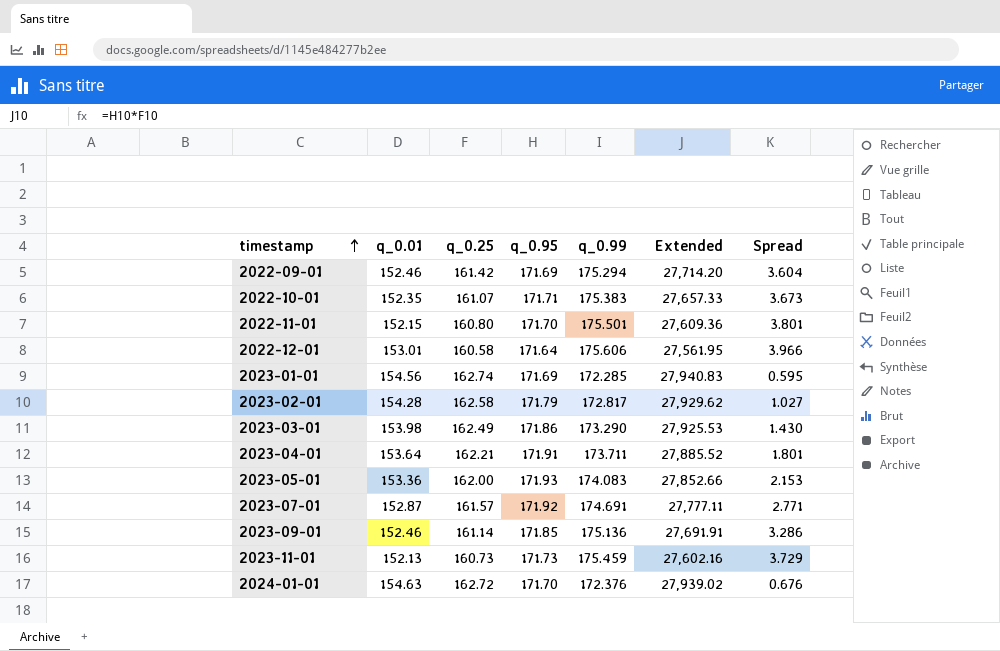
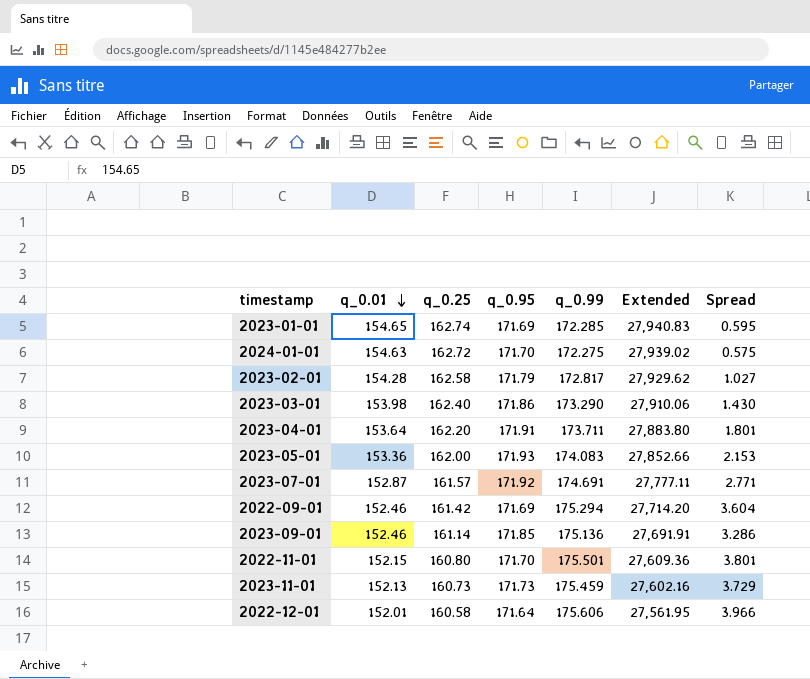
row order: timestamp ascending -> q_0.01 descending
row 2022-10-01: 152.35 | 161.07 | 171.71 | 175.383 | 27,657.33 | 3.673 -> none
2023-01-01 | q_0.01: 154.56 -> 154.65
2024-01-01 | q_0.99: 172.376 -> 172.275
2024-01-01 | Spread: 0.676 -> 0.575
2023-03-01 | q_0.25: 162.49 -> 162.40
2023-03-01 | Extended: 27,925.53 -> 27,910.06
2023-04-01 | q_0.25: 162.21 -> 162.20
2023-04-01 | Extended: 27,885.52 -> 27,883.80
2022-12-01 | q_0.01: 153.01 -> 152.01

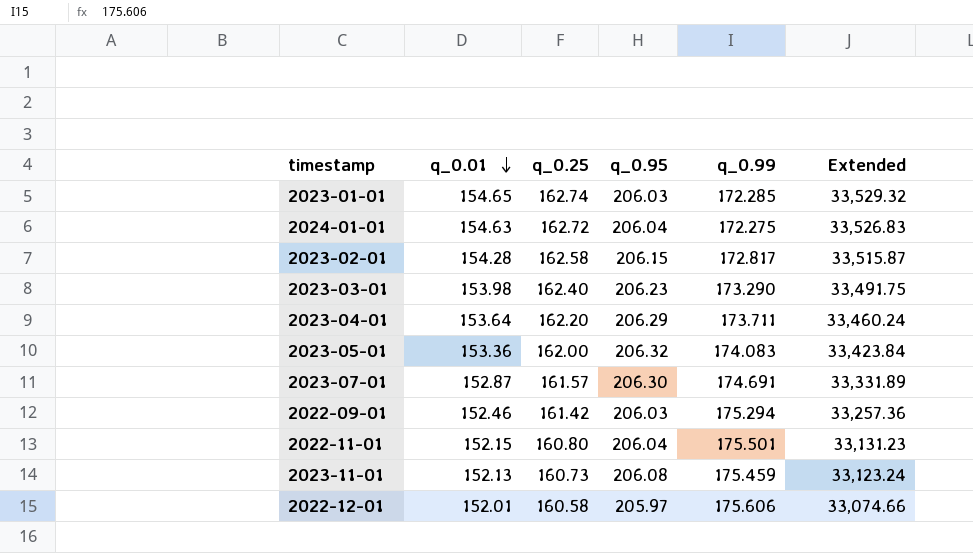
column Spread | formula: [q_0.99] - [q_0.95] -> none
row 2023-09-01: 152.46 | 161.14 | 171.85 | 175.136 | 27,691.91 | 3.286 -> none
2023-01-01 | q_0.95: 171.69 -> 206.03
2023-01-01 | Extended: 27,940.83 -> 33,529.32
2024-01-01 | q_0.95: 171.70 -> 206.04
2024-01-01 | Extended: 27,939.02 -> 33,526.83
2023-02-01 | q_0.95: 171.79 -> 206.15
2023-02-01 | Extended: 27,929.62 -> 33,515.87
2023-03-01 | q_0.95: 171.86 -> 206.23
2023-03-01 | Extended: 27,910.06 -> 33,491.75
2023-04-01 | q_0.95: 171.91 -> 206.29
2023-04-01 | Extended: 27,883.80 -> 33,460.24
2023-05-01 | q_0.95: 171.93 -> 206.32
2023-05-01 | Extended: 27,852.66 -> 33,423.84
2023-07-01 | q_0.95: 171.92 -> 206.30
2023-07-01 | Extended: 27,777.11 -> 33,331.89
2022-09-01 | q_0.95: 171.69 -> 206.03
2022-09-01 | Extended: 27,714.20 -> 33,257.36
2022-11-01 | q_0.95: 171.70 -> 206.04
2022-11-01 | Extended: 27,609.36 -> 33,131.23
2023-11-01 | q_0.95: 171.73 -> 206.08
2023-11-01 | Extended: 27,602.16 -> 33,123.24
2022-12-01 | q_0.95: 171.64 -> 205.97
2022-12-01 | Extended: 27,561.95 -> 33,074.66

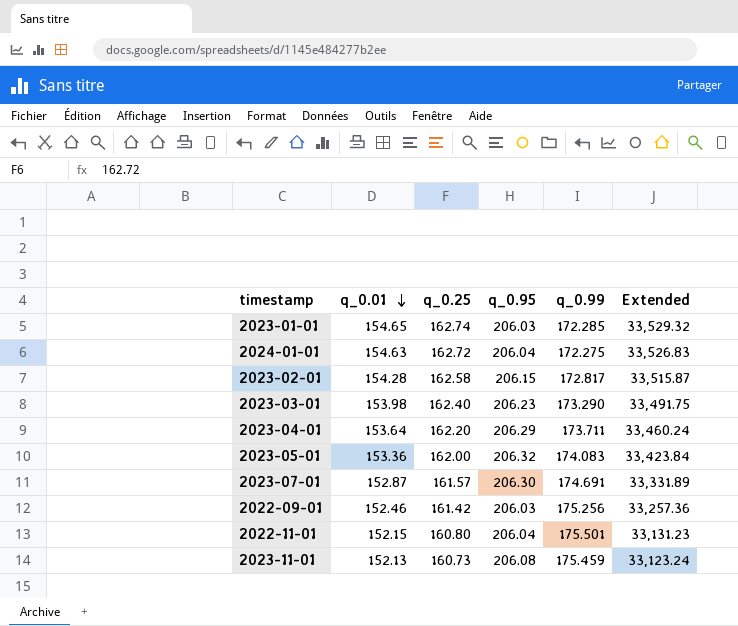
row 2022-12-01: 152.01 | 160.58 | 205.97 | 175.606 | 33,074.66 -> none
2022-09-01 | q_0.99: 175.294 -> 175.256

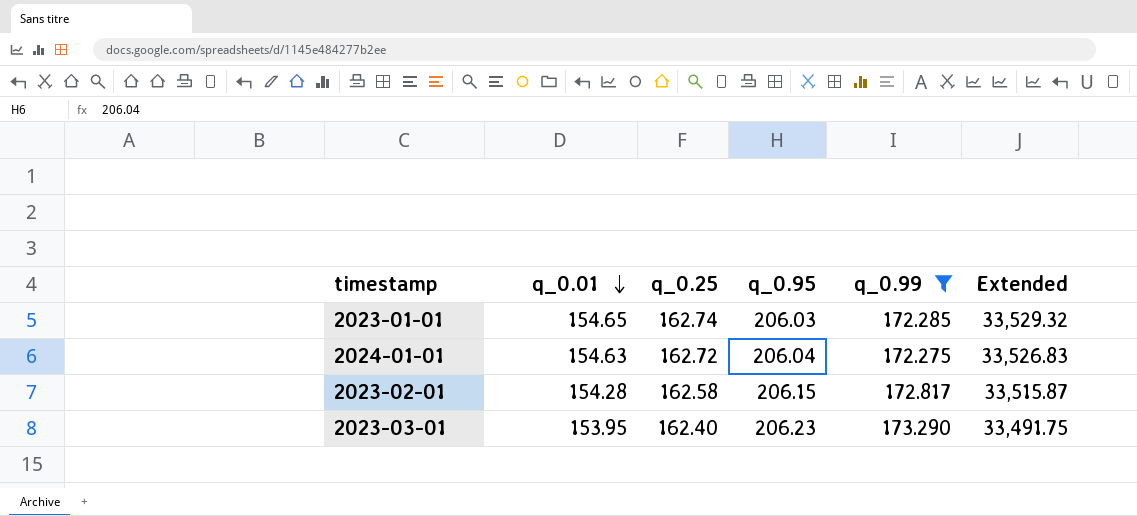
filter: none -> q_0.99 <= 173.290
2023-03-01 | q_0.01: 153.98 -> 153.95

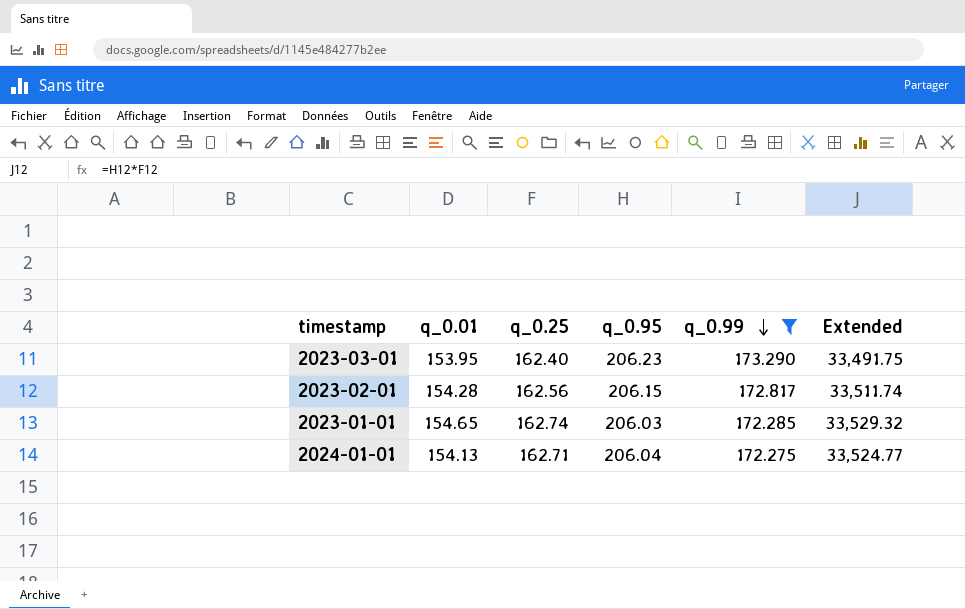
row order: q_0.01 descending -> q_0.99 descending
2023-02-01 | q_0.25: 162.58 -> 162.56
2023-02-01 | Extended: 33,515.87 -> 33,511.74
2024-01-01 | q_0.01: 154.63 -> 154.13
2024-01-01 | q_0.25: 162.72 -> 162.71
2024-01-01 | Extended: 33,526.83 -> 33,524.77

